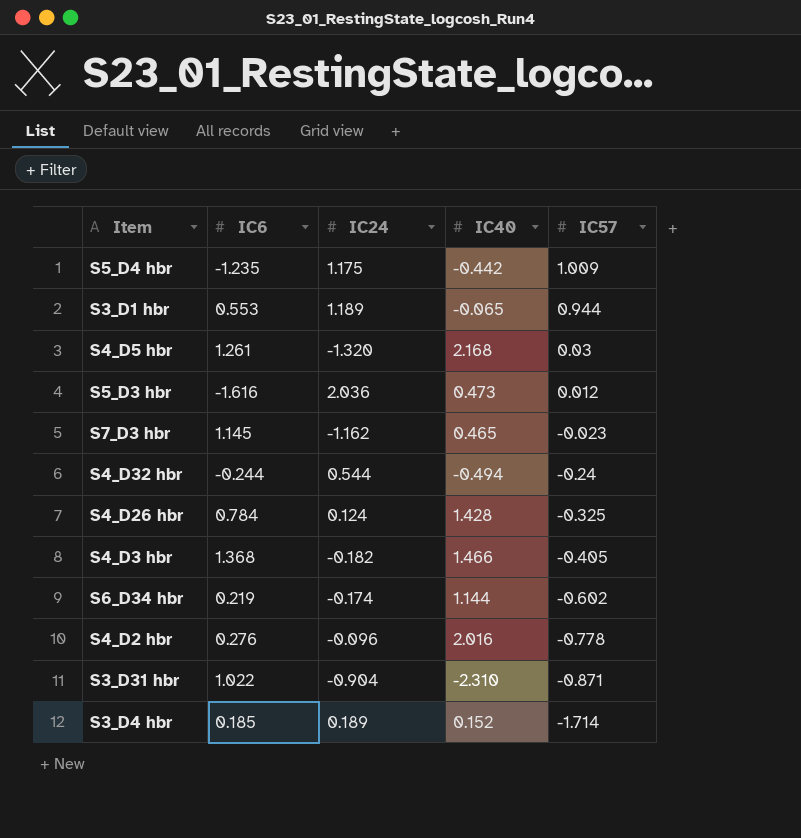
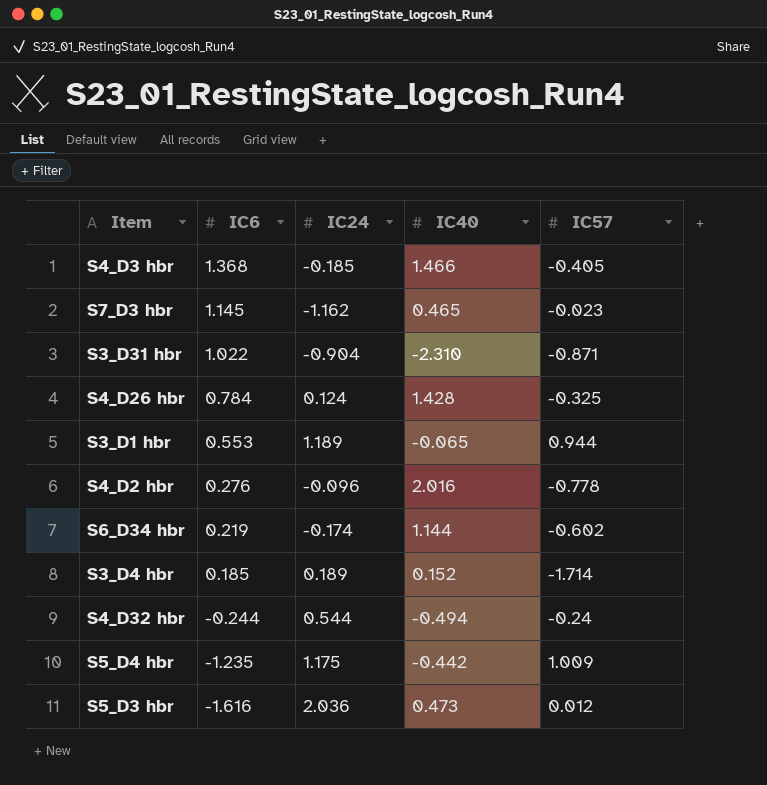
row order: IC57 descending -> IC6 descending
row S4_D5 hbr: 1.261 | -1.320 | 2.168 | 0.03 -> none
S4_D3 hbr | IC24: -0.182 -> -0.185

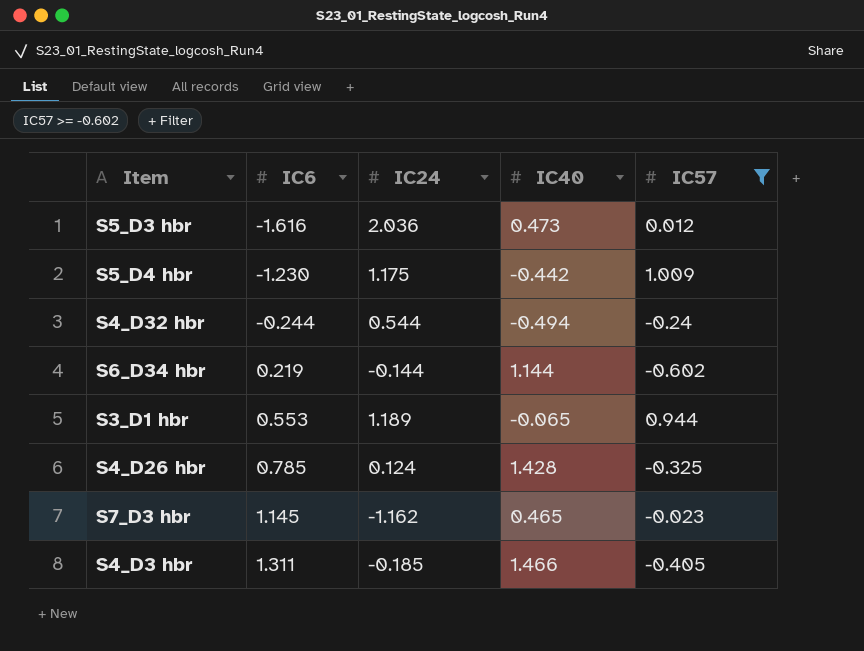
filter: none -> IC57 >= -0.602
row order: IC6 descending -> IC6 ascending
S5_D4 hbr | IC6: -1.235 -> -1.230
S6_D34 hbr | IC24: -0.174 -> -0.144
S4_D26 hbr | IC6: 0.784 -> 0.785
S4_D3 hbr | IC6: 1.368 -> 1.311

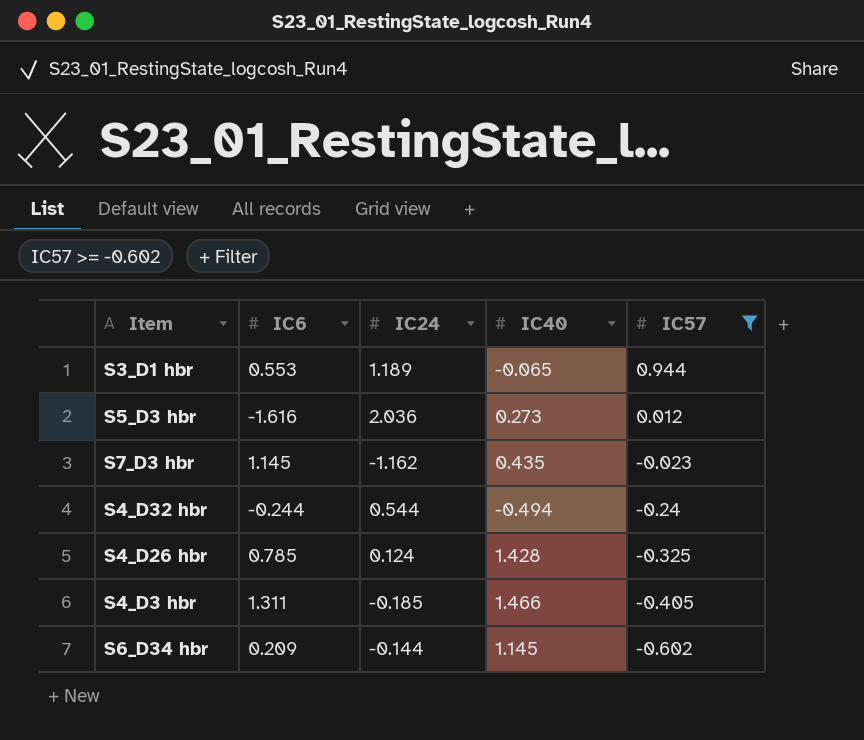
row order: IC6 ascending -> IC57 descending
row S5_D4 hbr: -1.230 | 1.175 | -0.442 | 1.009 -> none
S5_D3 hbr | IC40: 0.473 -> 0.273
S7_D3 hbr | IC40: 0.465 -> 0.435
S6_D34 hbr | IC6: 0.219 -> 0.209
S6_D34 hbr | IC40: 1.144 -> 1.145

